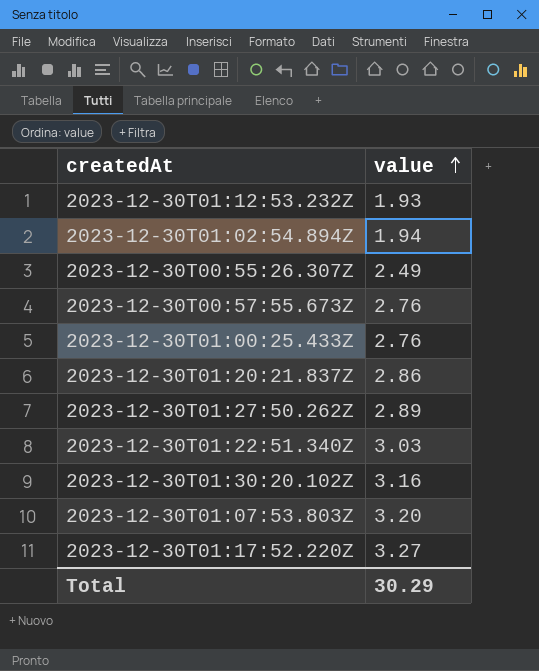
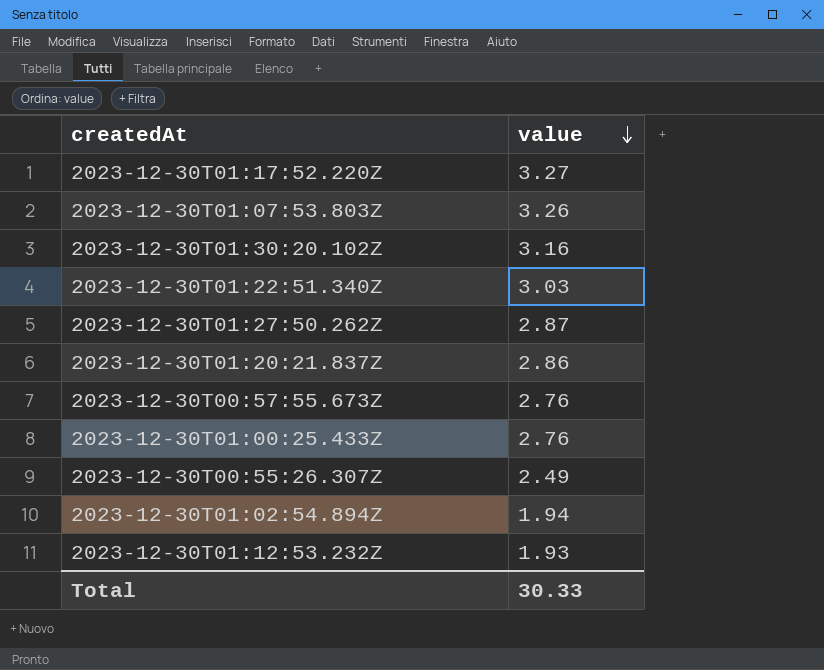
row order: value ascending -> value descending
2023-12-30T01:07:53.803Z | value: 3.20 -> 3.26
2023-12-30T01:27:50.262Z | value: 2.89 -> 2.87
Total | value: 30.29 -> 30.33

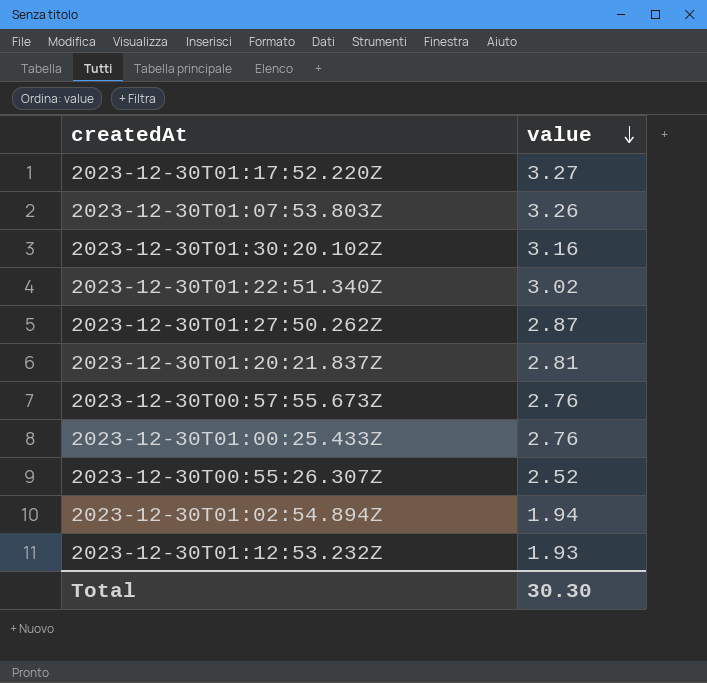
2023-12-30T01:22:51.340Z | value: 3.03 -> 3.02
2023-12-30T01:20:21.837Z | value: 2.86 -> 2.81
2023-12-30T00:55:26.307Z | value: 2.49 -> 2.52
Total | value: 30.33 -> 30.30

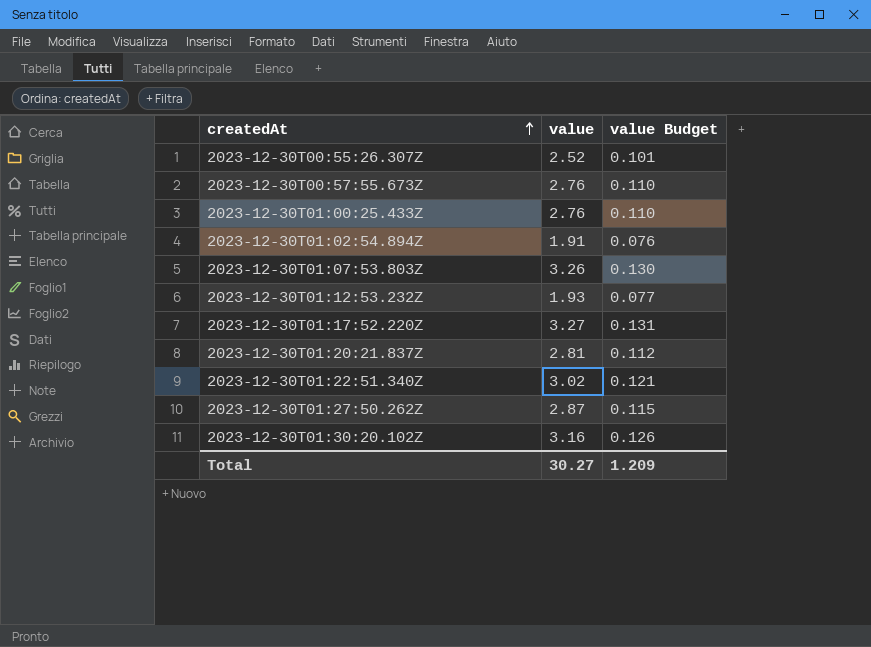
row order: value descending -> createdAt ascending
column value Budget | formula: none -> [value] * 0.04
2023-12-30T01:02:54.894Z | value: 1.94 -> 1.91
Total | value: 30.30 -> 30.27

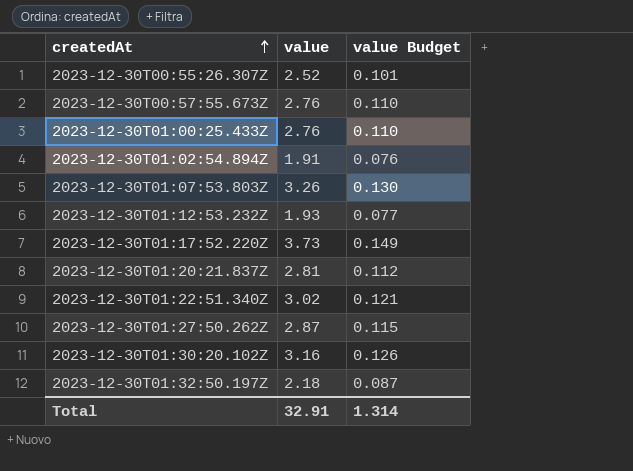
2023-12-30T01:17:52.220Z | value: 3.27 -> 3.73
2023-12-30T01:17:52.220Z | value Budget: 0.131 -> 0.149
row 2023-12-30T01:32:50.197Z: none -> 2.18 | 0.087
Total | value: 30.27 -> 32.91
Total | value Budget: 1.209 -> 1.314

